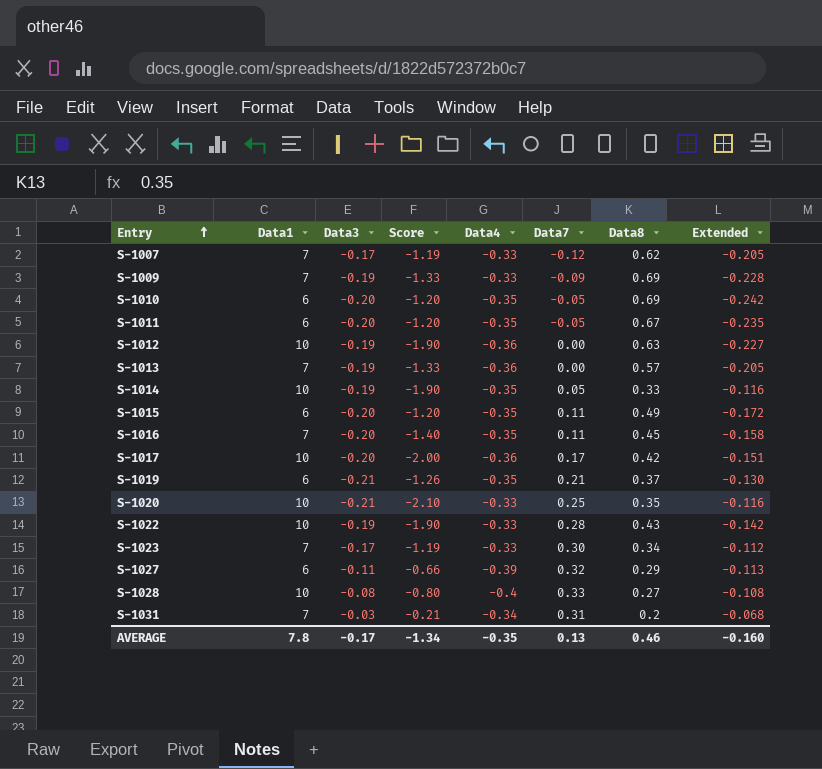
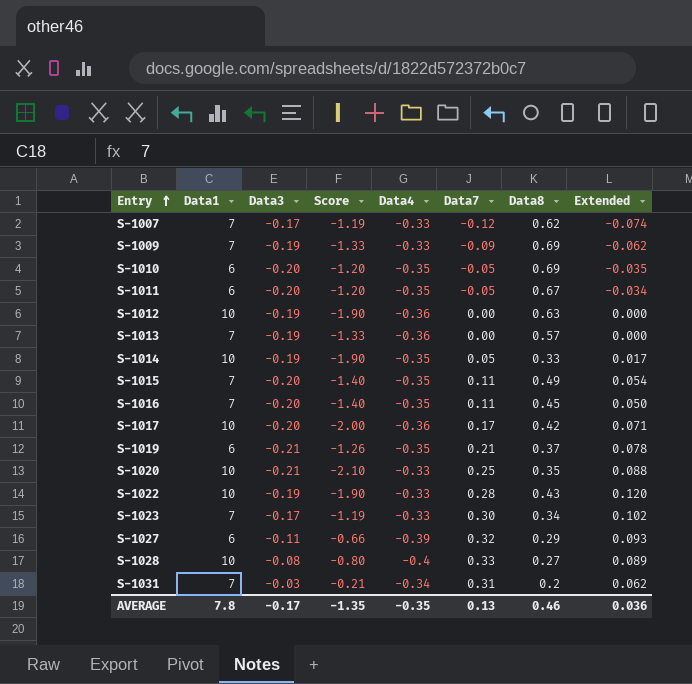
column Extended | formula: [Data4] * [Data8] -> [Data7] * [Data8]
S-1015 | Data1: 6 -> 7
S-1015 | Score: -1.20 -> -1.40
AVERAGE | Score: -1.34 -> -1.35
AVERAGE | Extended: -0.160 -> 0.036

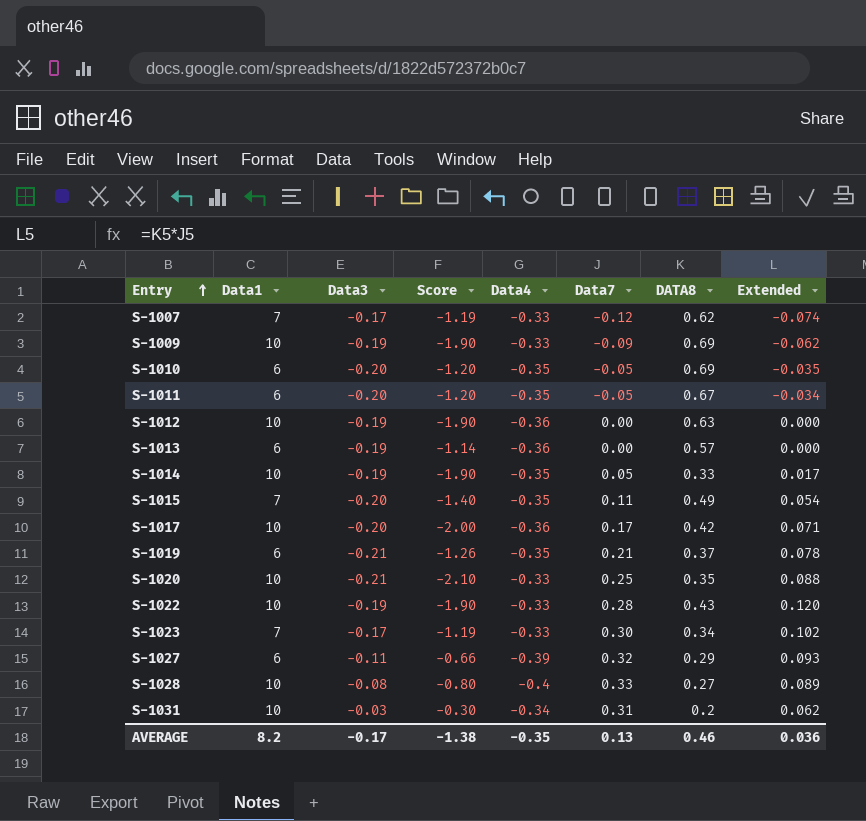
column name: Data8 -> DATA8
row S-1016: 7 | -0.20 | -1.40 | -0.35 | 0.11 | 0.45 | 0.050 -> none
S-1009 | Data1: 7 -> 10
S-1009 | Score: -1.33 -> -1.90
S-1013 | Data1: 7 -> 6
S-1013 | Score: -1.33 -> -1.14
S-1031 | Data1: 7 -> 10
S-1031 | Score: -0.21 -> -0.30
AVERAGE | Data1: 7.8 -> 8.2
AVERAGE | Score: -1.35 -> -1.38

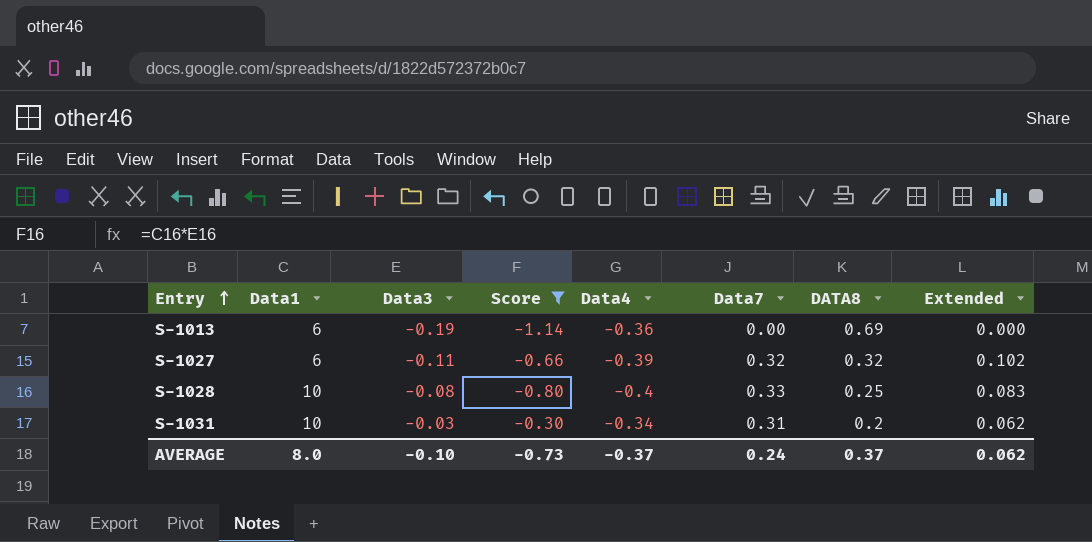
filter: none -> Score >= -1.14
S-1013 | DATA8: 0.57 -> 0.69
S-1027 | DATA8: 0.29 -> 0.32
S-1027 | Extended: 0.093 -> 0.102
S-1028 | DATA8: 0.27 -> 0.25
S-1028 | Extended: 0.089 -> 0.083
AVERAGE | Data1: 8.2 -> 8.0
AVERAGE | Data3: -0.17 -> -0.10
AVERAGE | Score: -1.38 -> -0.73
AVERAGE | Data4: -0.35 -> -0.37
AVERAGE | Data7: 0.13 -> 0.24
AVERAGE | DATA8: 0.46 -> 0.37
AVERAGE | Extended: 0.036 -> 0.062

